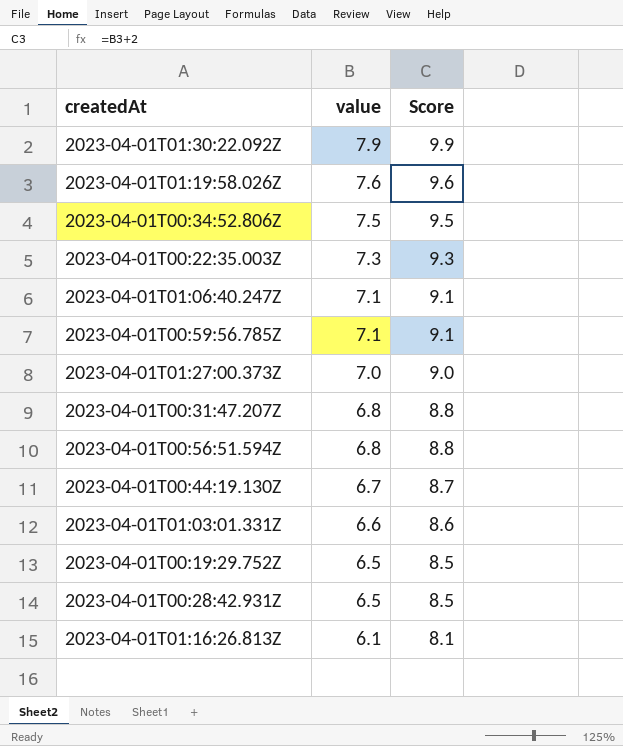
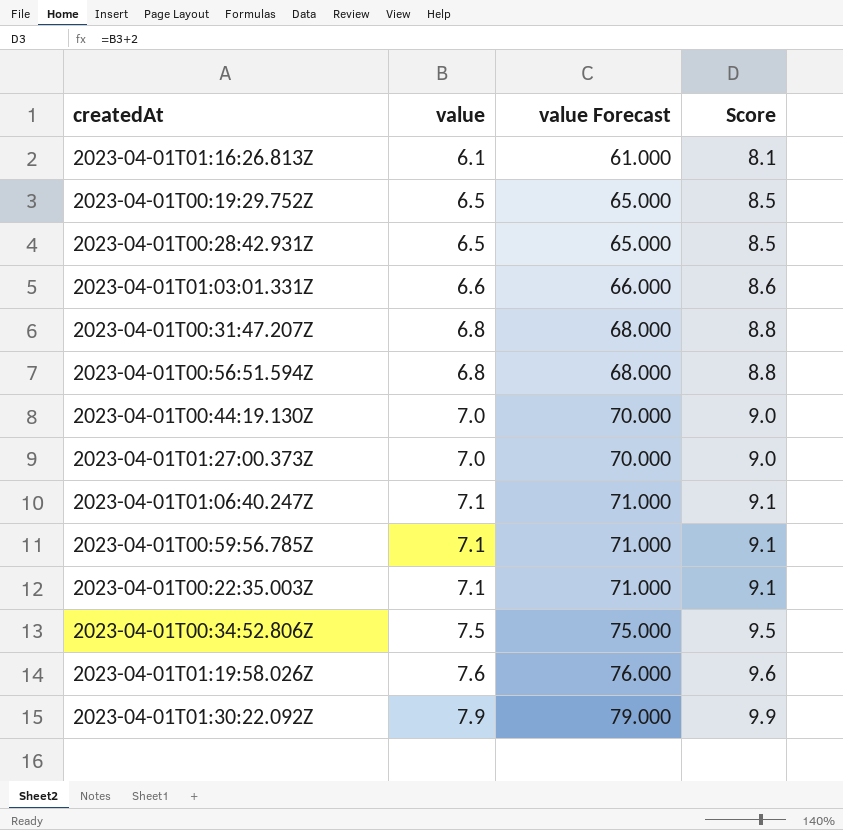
row order: value descending -> value ascending
column value Forecast | formula: none -> [value] * 10
2023-04-01T00:44:19.130Z | value: 6.7 -> 7.0
2023-04-01T00:44:19.130Z | Score: 8.7 -> 9.0
2023-04-01T00:22:35.003Z | value: 7.3 -> 7.1
2023-04-01T00:22:35.003Z | Score: 9.3 -> 9.1

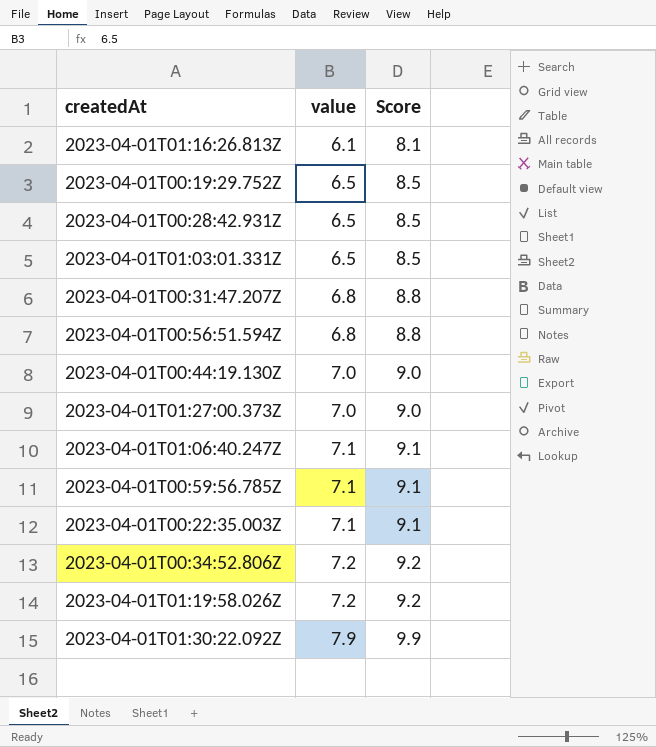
column value Forecast | formula: [value] * 10 -> none
2023-04-01T01:03:01.331Z | value: 6.6 -> 6.5
2023-04-01T01:03:01.331Z | Score: 8.6 -> 8.5
2023-04-01T00:34:52.806Z | value: 7.5 -> 7.2
2023-04-01T00:34:52.806Z | Score: 9.5 -> 9.2
2023-04-01T01:19:58.026Z | value: 7.6 -> 7.2
2023-04-01T01:19:58.026Z | Score: 9.6 -> 9.2

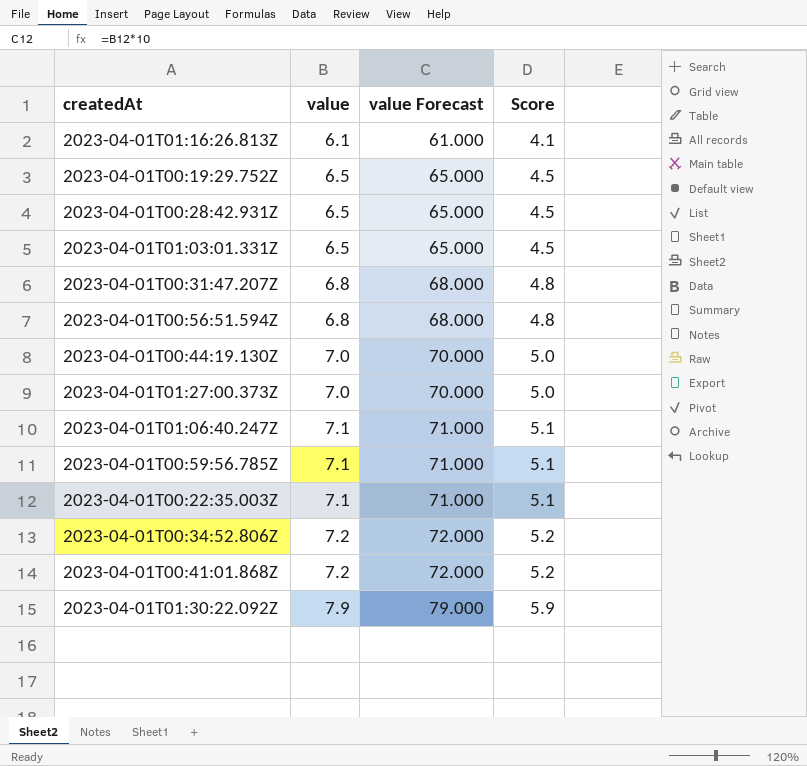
column value Forecast | formula: none -> [value] * 10
column Score | formula: [value] + 2 -> [value] - 2
row 2023-04-01T01:19:58.026Z: 7.2 | 9.2 -> none
row 2023-04-01T00:41:01.868Z: none -> 7.2 | 72.000 | 5.2

